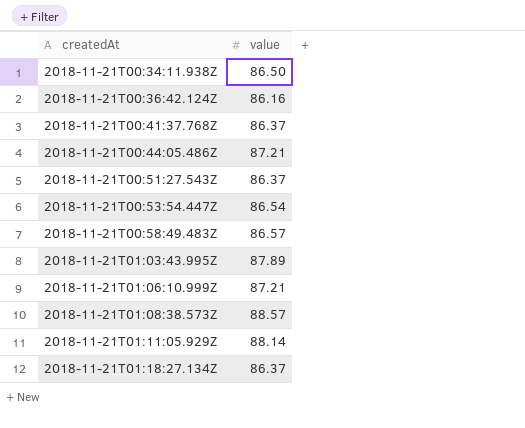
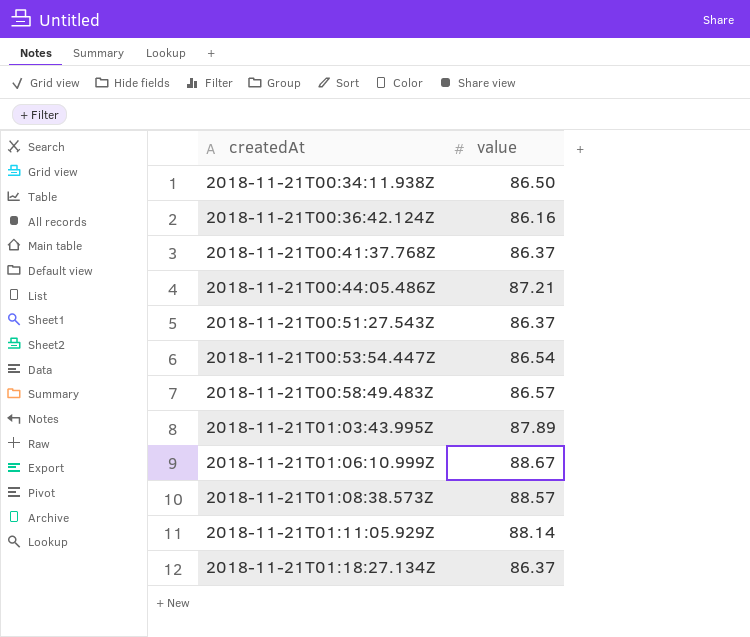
2018-11-21T01:06:10.999Z | value: 87.21 -> 88.67

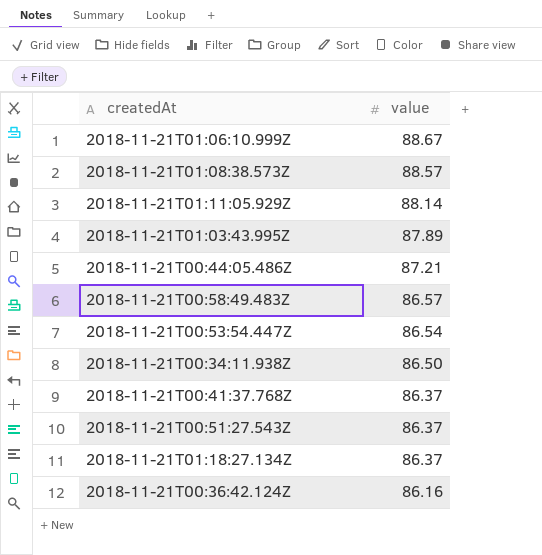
row order: createdAt ascending -> value descending

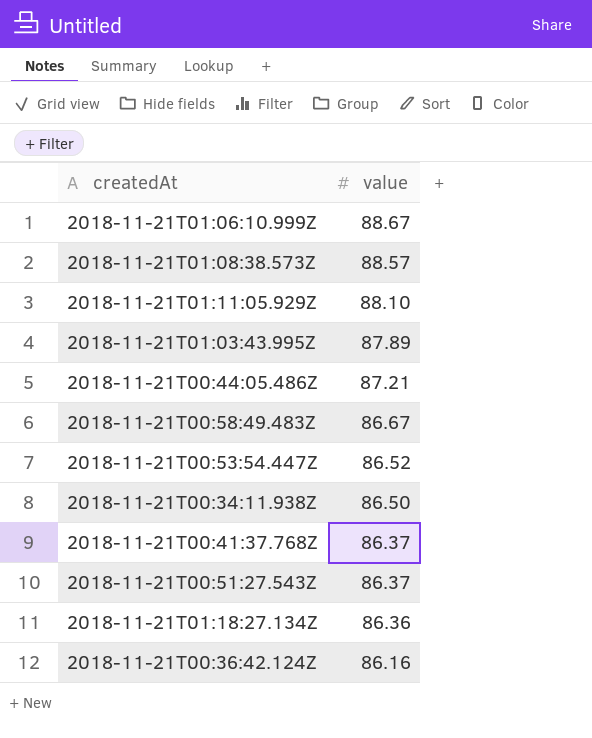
2018-11-21T01:11:05.929Z | value: 88.14 -> 88.10
2018-11-21T00:58:49.483Z | value: 86.57 -> 86.67
2018-11-21T00:53:54.447Z | value: 86.54 -> 86.52
2018-11-21T01:18:27.134Z | value: 86.37 -> 86.36

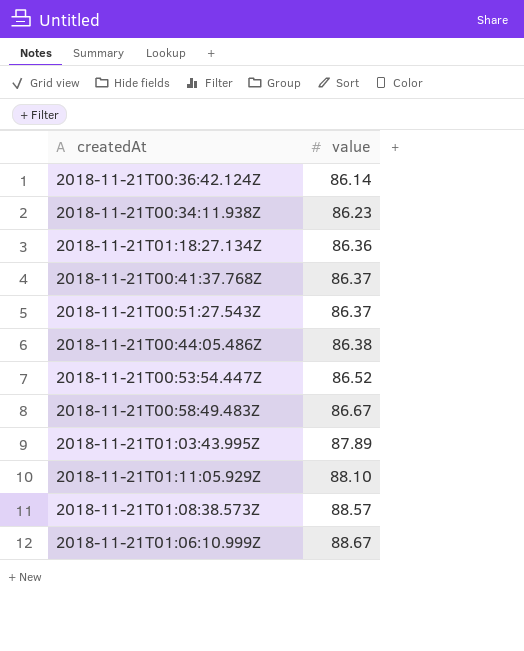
row order: value descending -> value ascending
2018-11-21T00:36:42.124Z | value: 86.16 -> 86.14
2018-11-21T00:34:11.938Z | value: 86.50 -> 86.23
2018-11-21T00:44:05.486Z | value: 87.21 -> 86.38

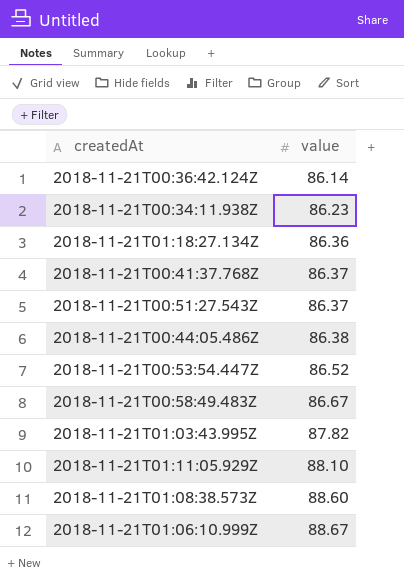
2018-11-21T01:03:43.995Z | value: 87.89 -> 87.82
2018-11-21T01:08:38.573Z | value: 88.57 -> 88.60

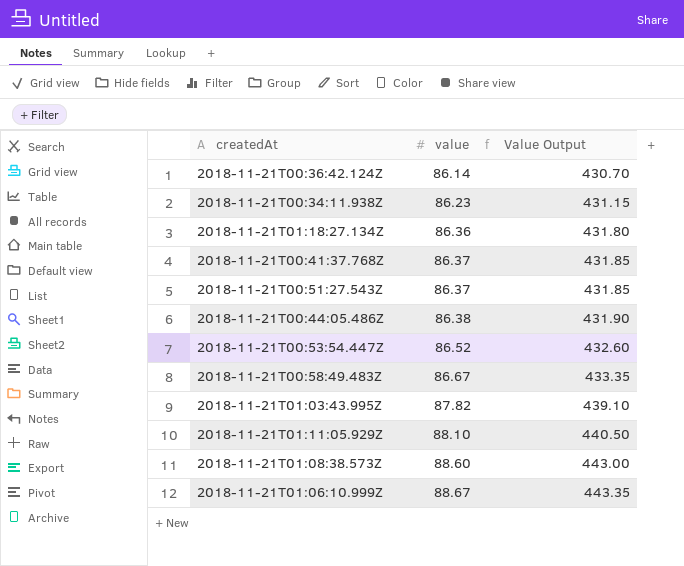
column Value Output | formula: none -> [value] * 5

